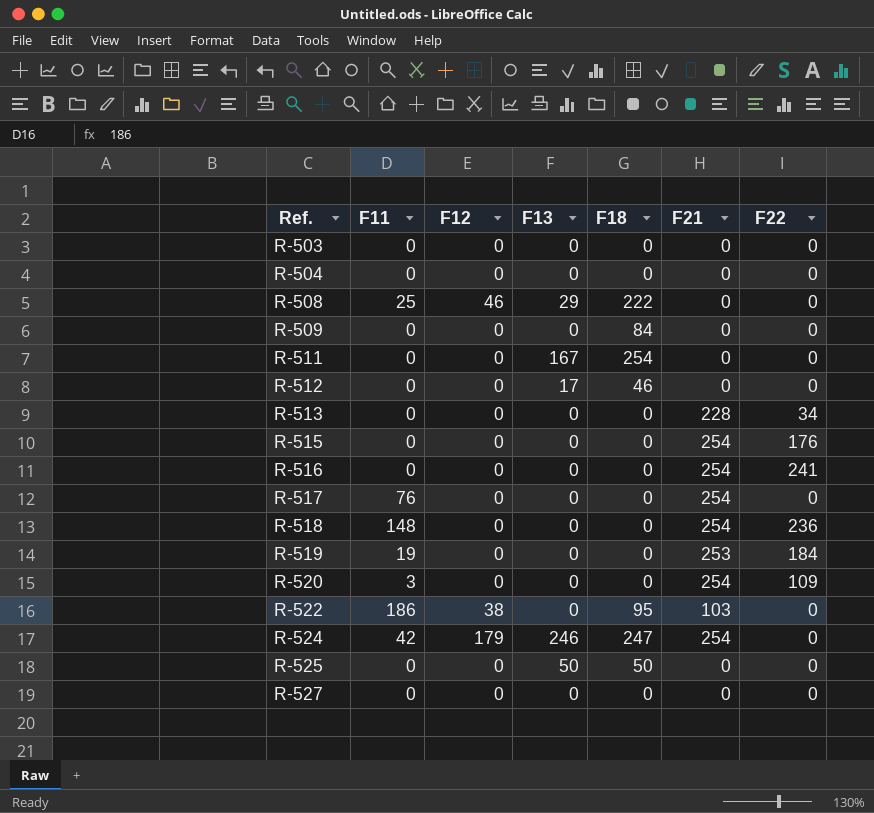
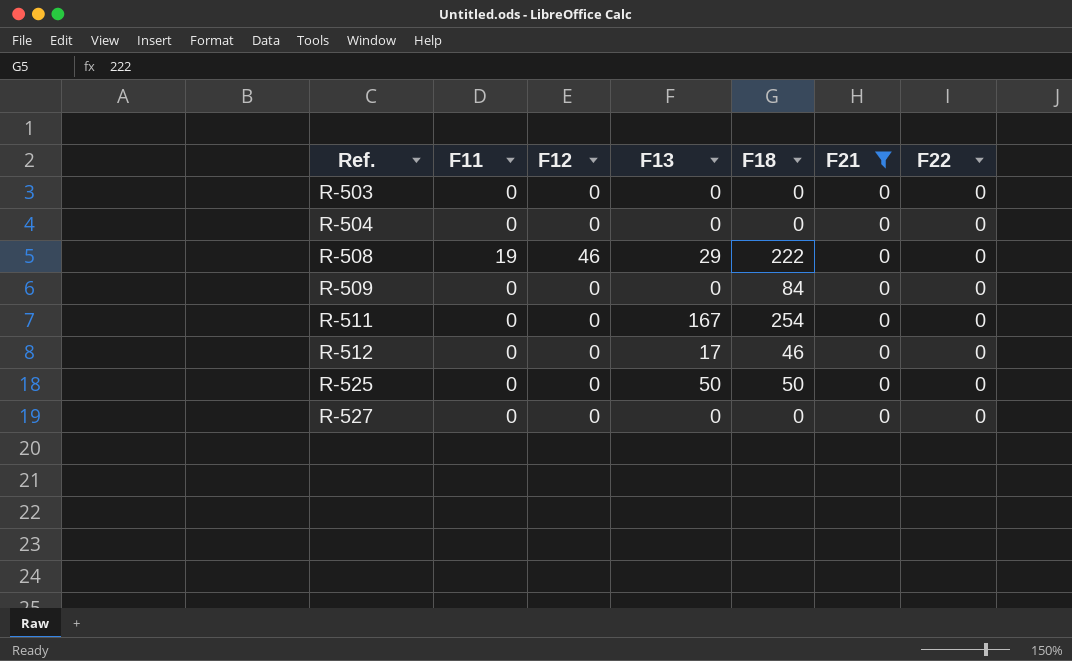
filter: none -> F21 = 0
R-508 | F11: 25 -> 19

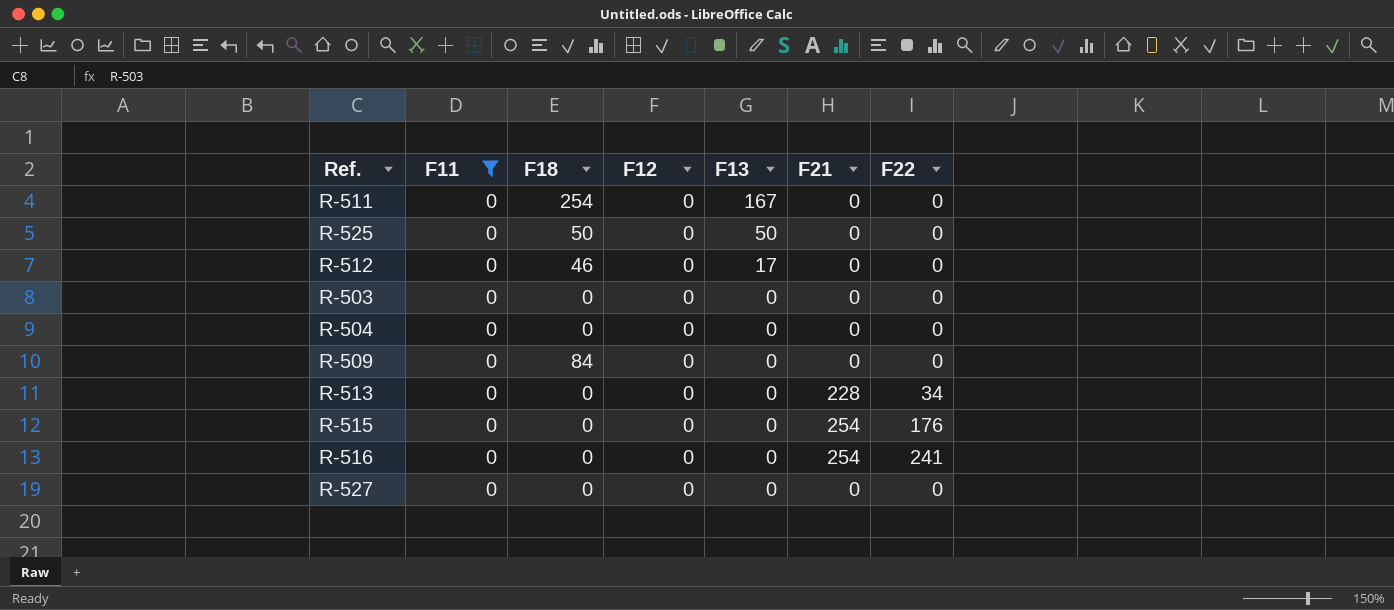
filter: F21 = 0 -> F11 = 0
row order: Ref. ascending -> F13 descending
column F18 | position: 5 -> 3

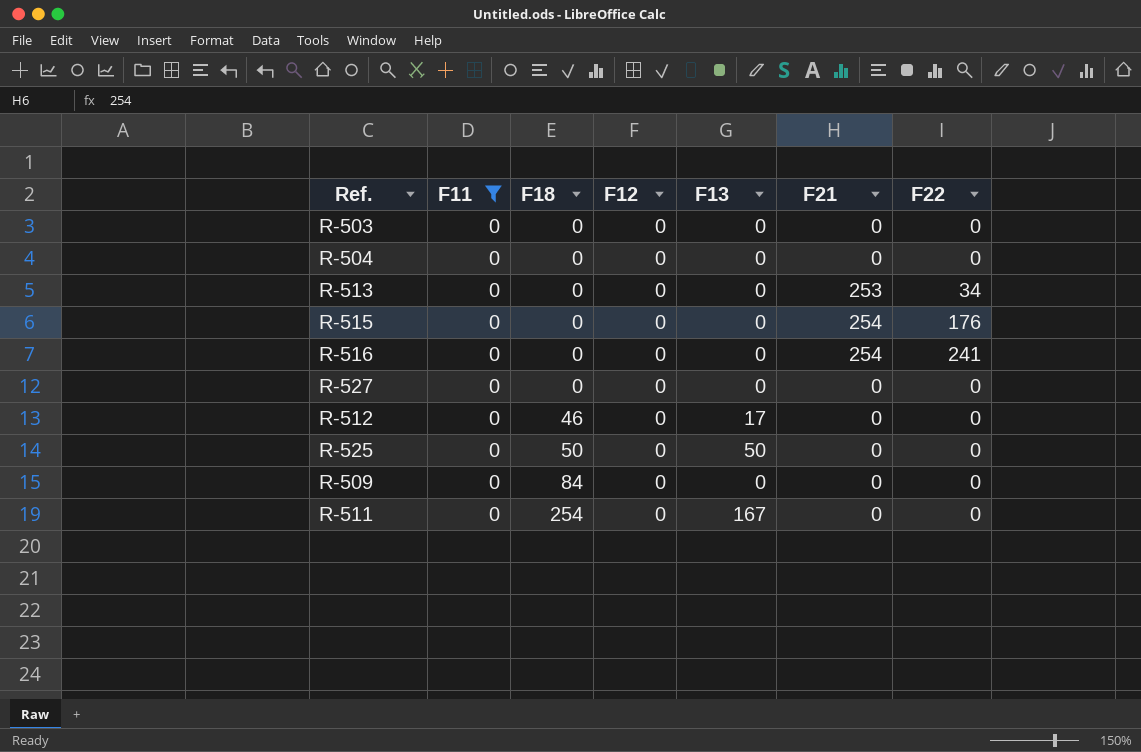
row order: F13 descending -> F18 ascending
R-513 | F21: 228 -> 253

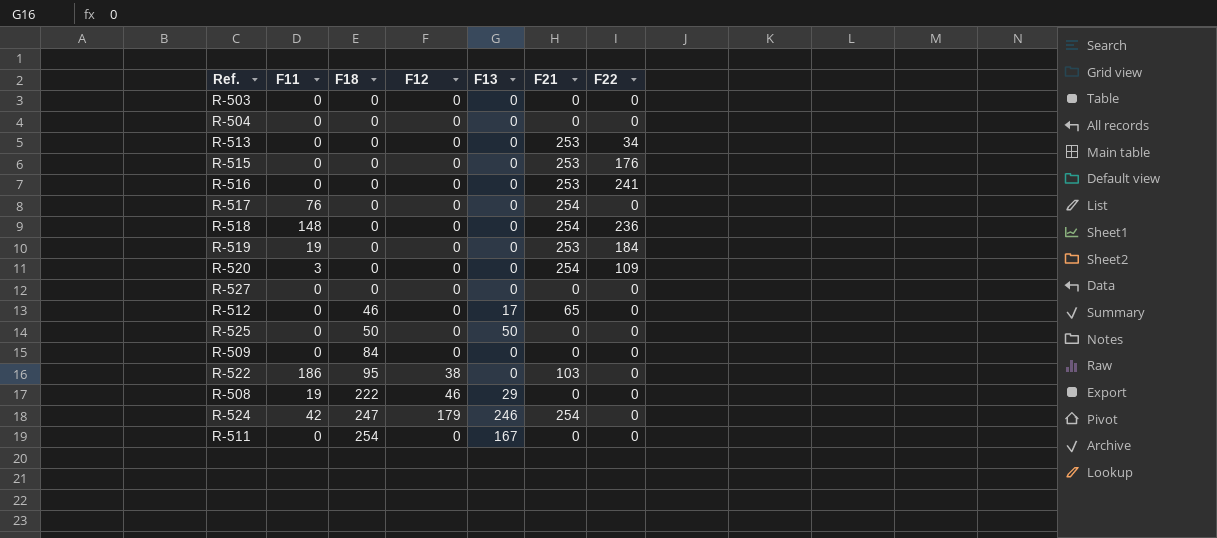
filter: F11 = 0 -> none
R-515 | F21: 254 -> 253
R-516 | F21: 254 -> 253
R-512 | F21: 0 -> 65

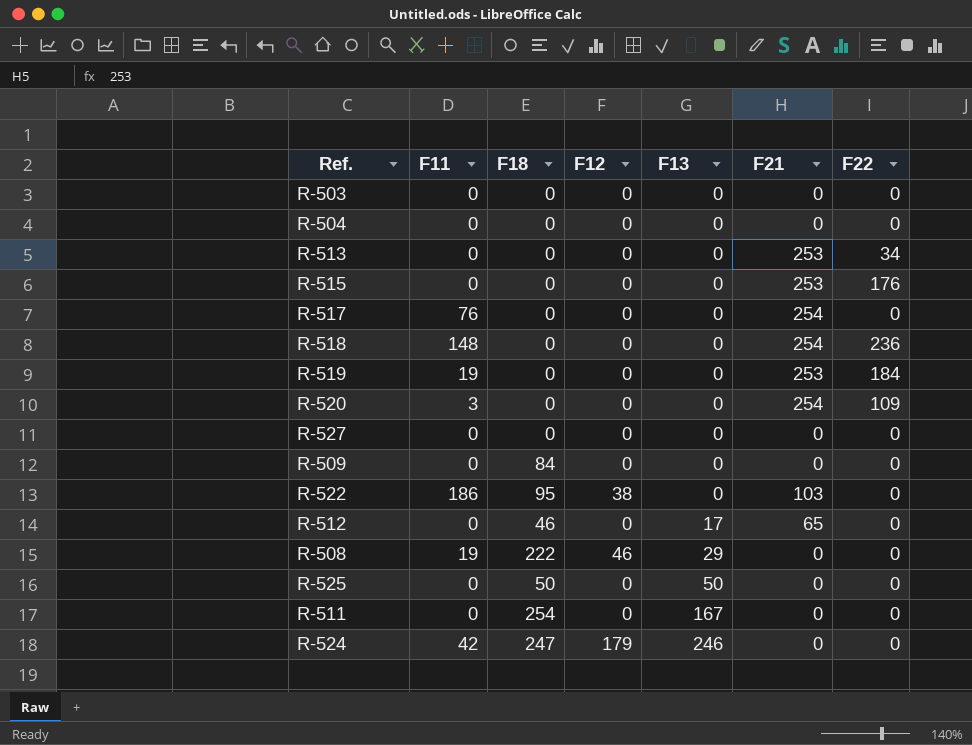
row order: F18 ascending -> F13 ascending
row R-516: 0 | 0 | 0 | 0 | 253 | 241 -> none
R-524 | F21: 254 -> 0

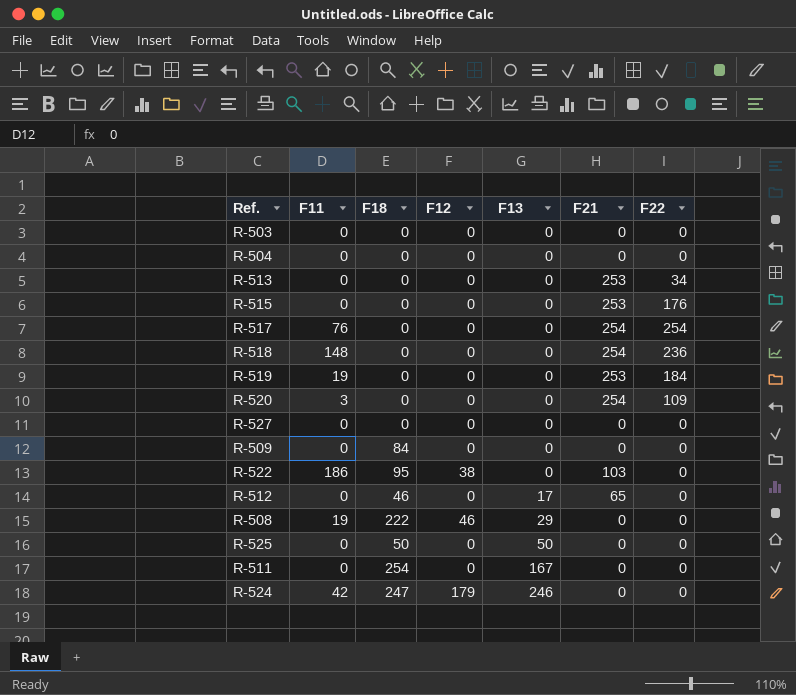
R-517 | F22: 0 -> 254

